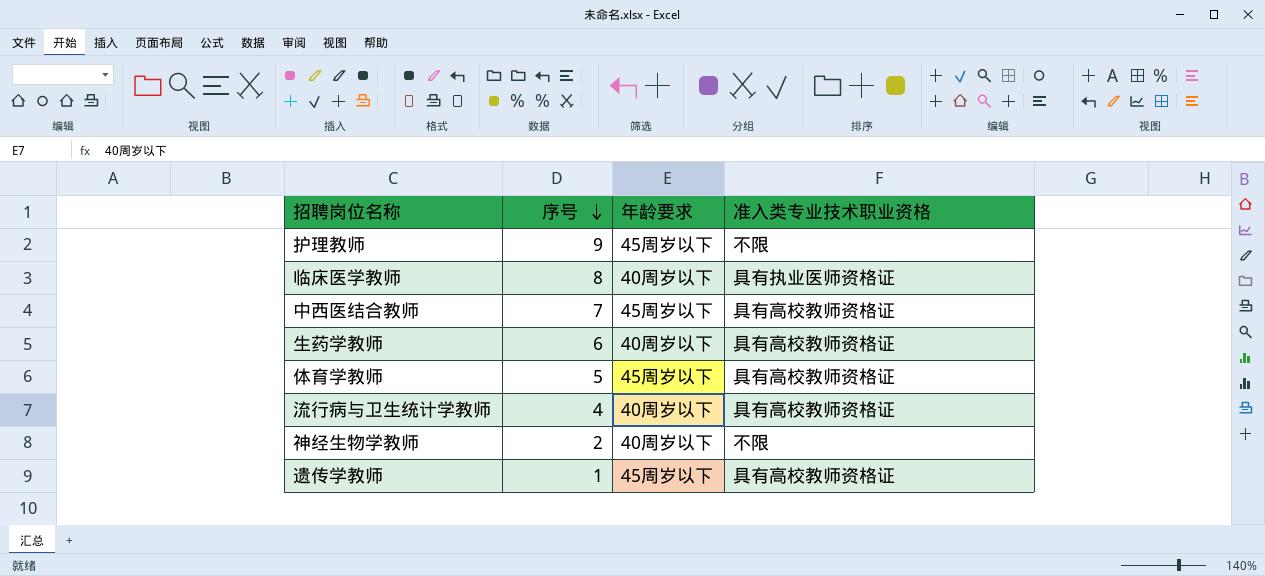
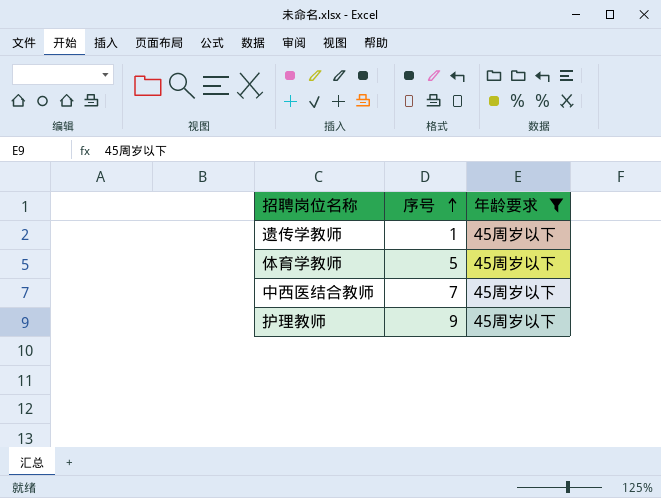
filter: none -> 年龄要求 = 45周岁以下
row order: 序号 descending -> 序号 ascending
column 准入类专业技术职业资格 | position: 4 -> none

